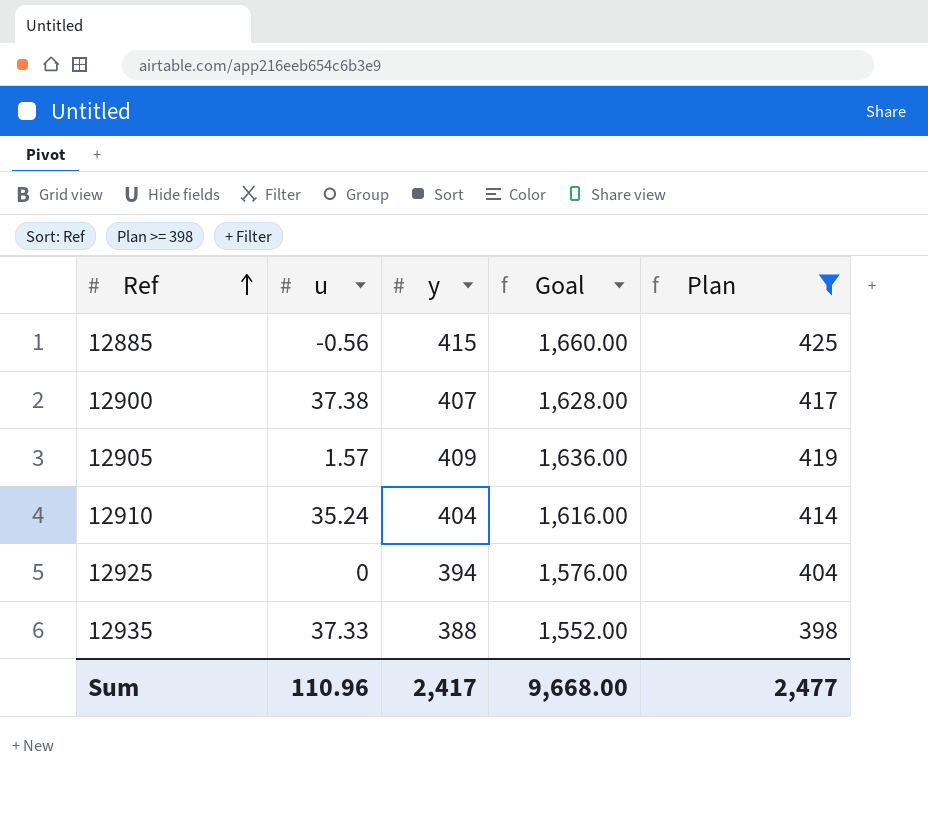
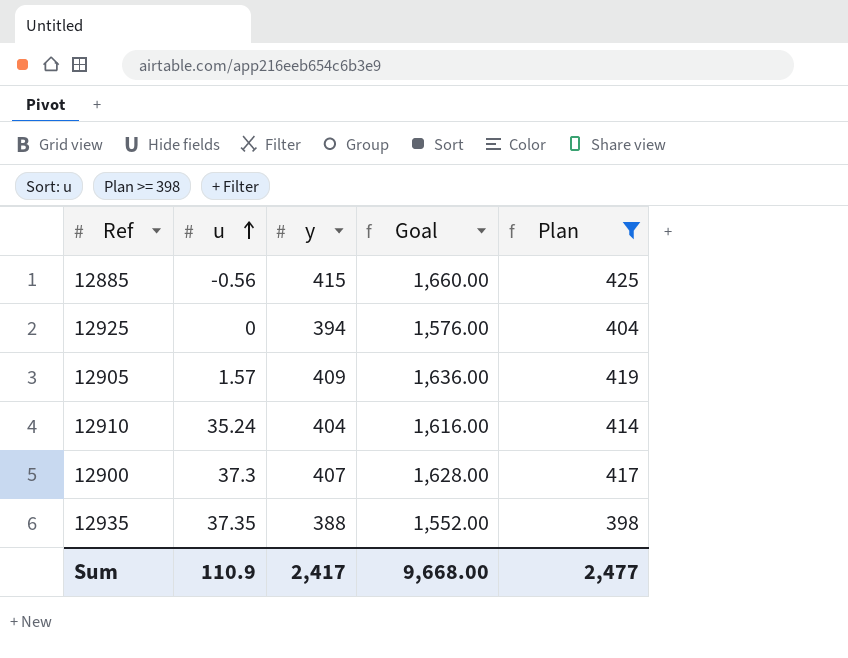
row order: Ref ascending -> u ascending
12900 | u: 37.38 -> 37.3
12935 | u: 37.33 -> 37.35
Sum | u: 110.96 -> 110.9

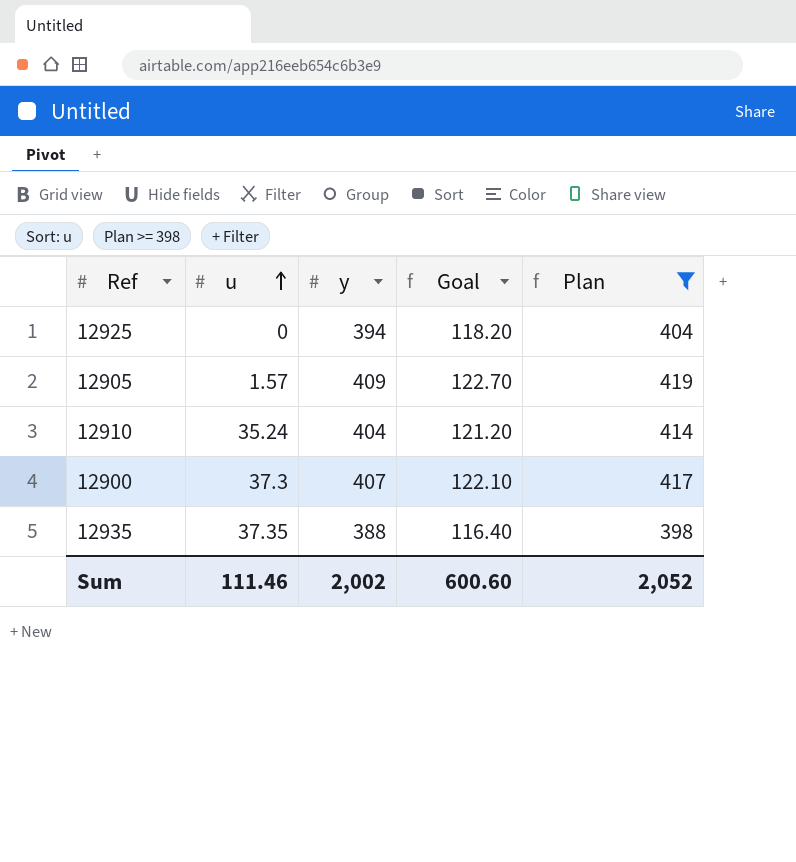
column Goal | formula: [y] * 4 -> [y] * 0.3
row 12885: -0.56 | 415 | 1,660.00 | 425 -> none
Sum | u: 110.9 -> 111.46
Sum | y: 2,417 -> 2,002
Sum | Goal: 9,668.00 -> 600.60
Sum | Plan: 2,477 -> 2,052

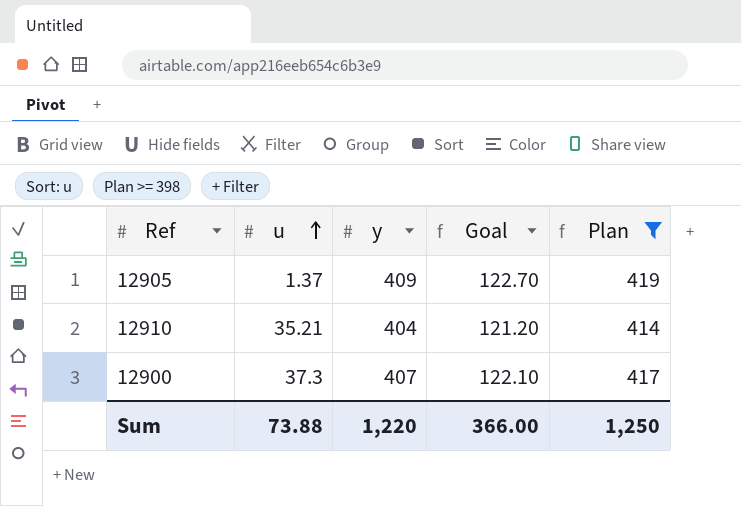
row 12925: 0 | 394 | 118.20 | 404 -> none
row 12935: 37.35 | 388 | 116.40 | 398 -> none
12905 | u: 1.57 -> 1.37
12910 | u: 35.24 -> 35.21
Sum | u: 111.46 -> 73.88
Sum | y: 2,002 -> 1,220
Sum | Goal: 600.60 -> 366.00
Sum | Plan: 2,052 -> 1,250

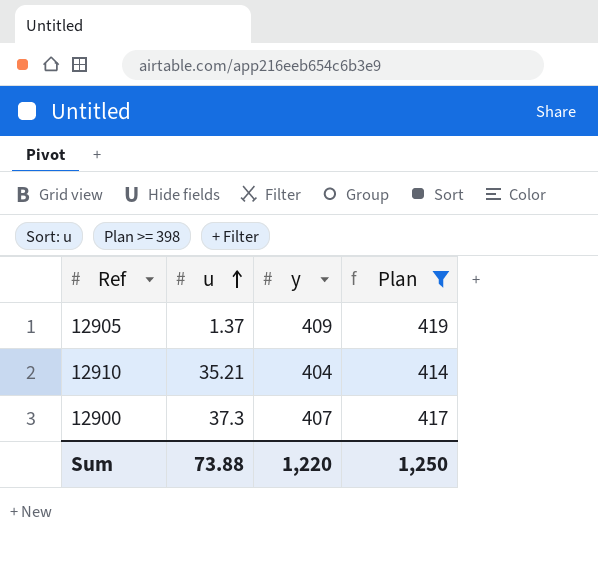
column Goal | formula: [y] * 0.3 -> none

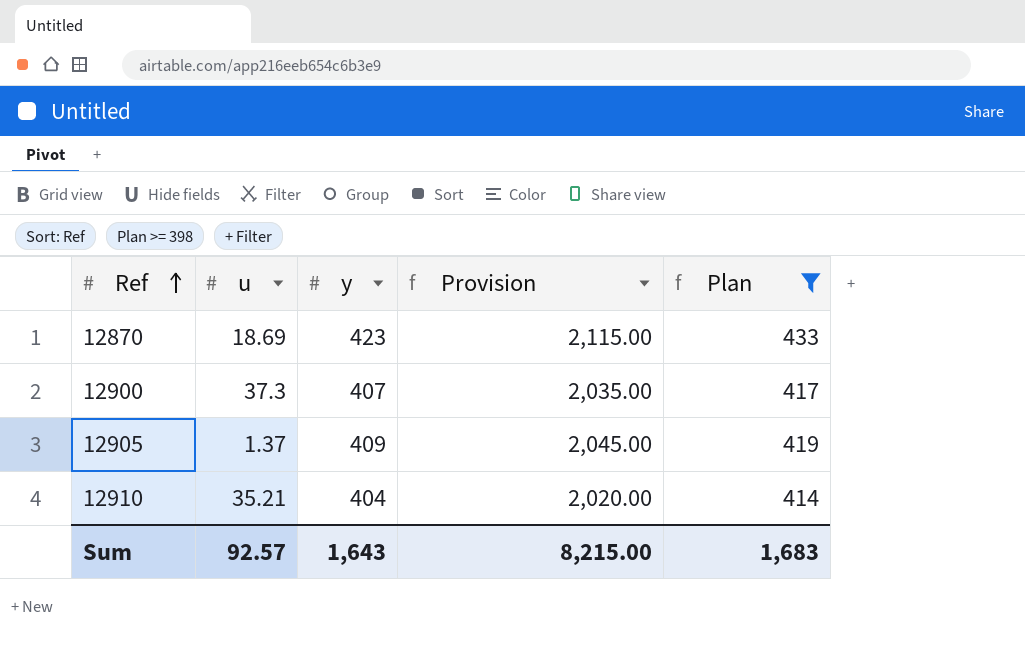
row order: u ascending -> Ref ascending
column Provision | formula: none -> [y] * 5
row 12870: none -> 18.69 | 423 | 2,115.00 | 433
Sum | u: 73.88 -> 92.57
Sum | y: 1,220 -> 1,643
Sum | Plan: 1,250 -> 1,683

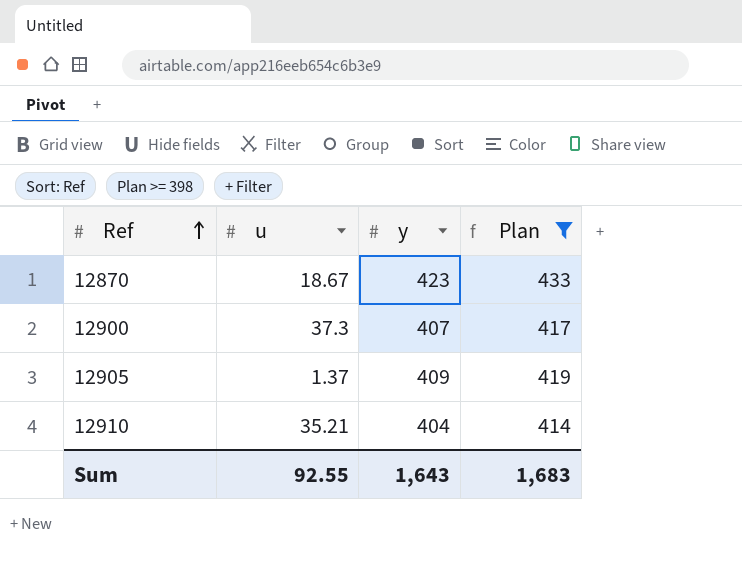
column Provision | formula: [y] * 5 -> none
12870 | u: 18.69 -> 18.67
Sum | u: 92.57 -> 92.55

